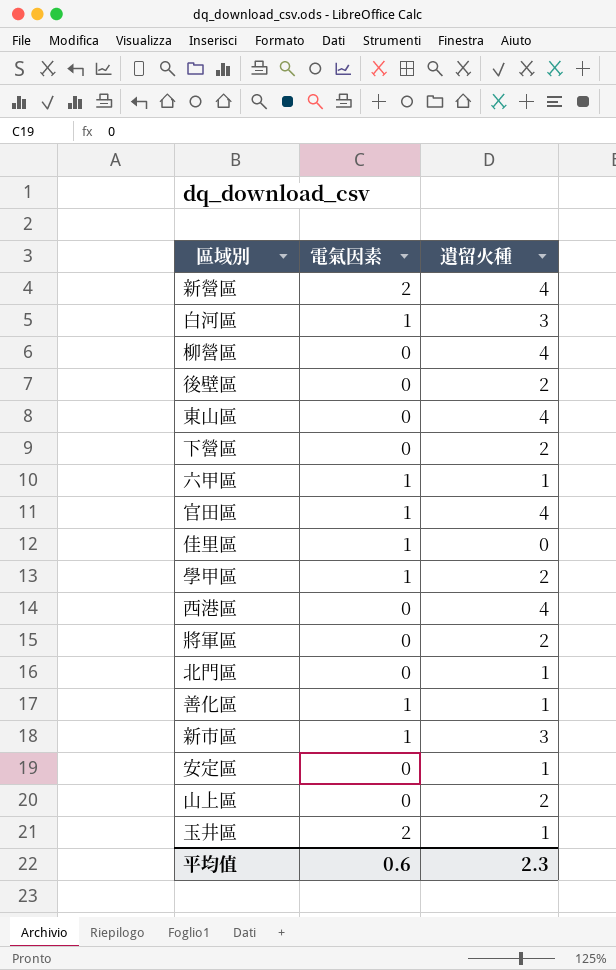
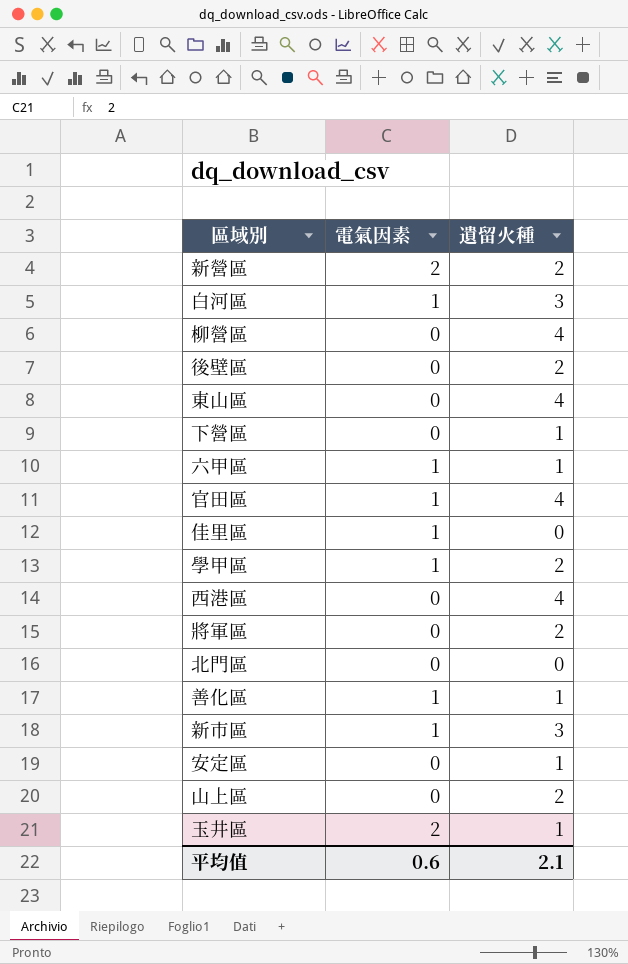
新營區 | 遺留火種: 4 -> 2
下營區 | 遺留火種: 2 -> 1
北門區 | 遺留火種: 1 -> 0
平均值 | 遺留火種: 2.3 -> 2.1

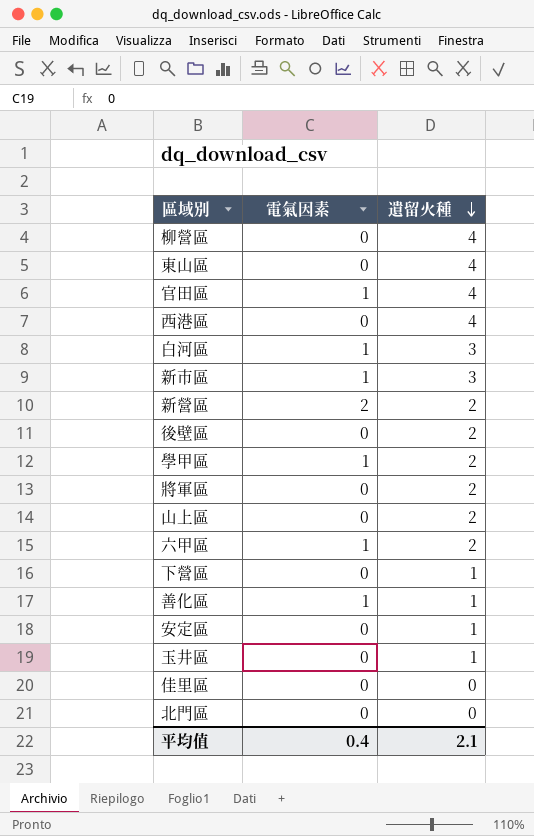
row order: none -> 遺留火種 descending
六甲區 | 遺留火種: 1 -> 2
玉井區 | 電氣因素: 2 -> 0
佳里區 | 電氣因素: 1 -> 0
平均值 | 電氣因素: 0.6 -> 0.4

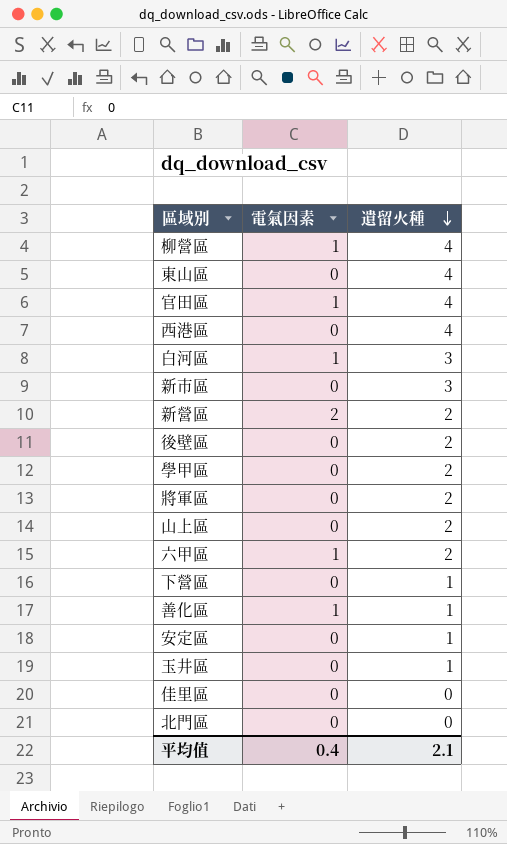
柳營區 | 電氣因素: 0 -> 1
新市區 | 電氣因素: 1 -> 0
學甲區 | 電氣因素: 1 -> 0

